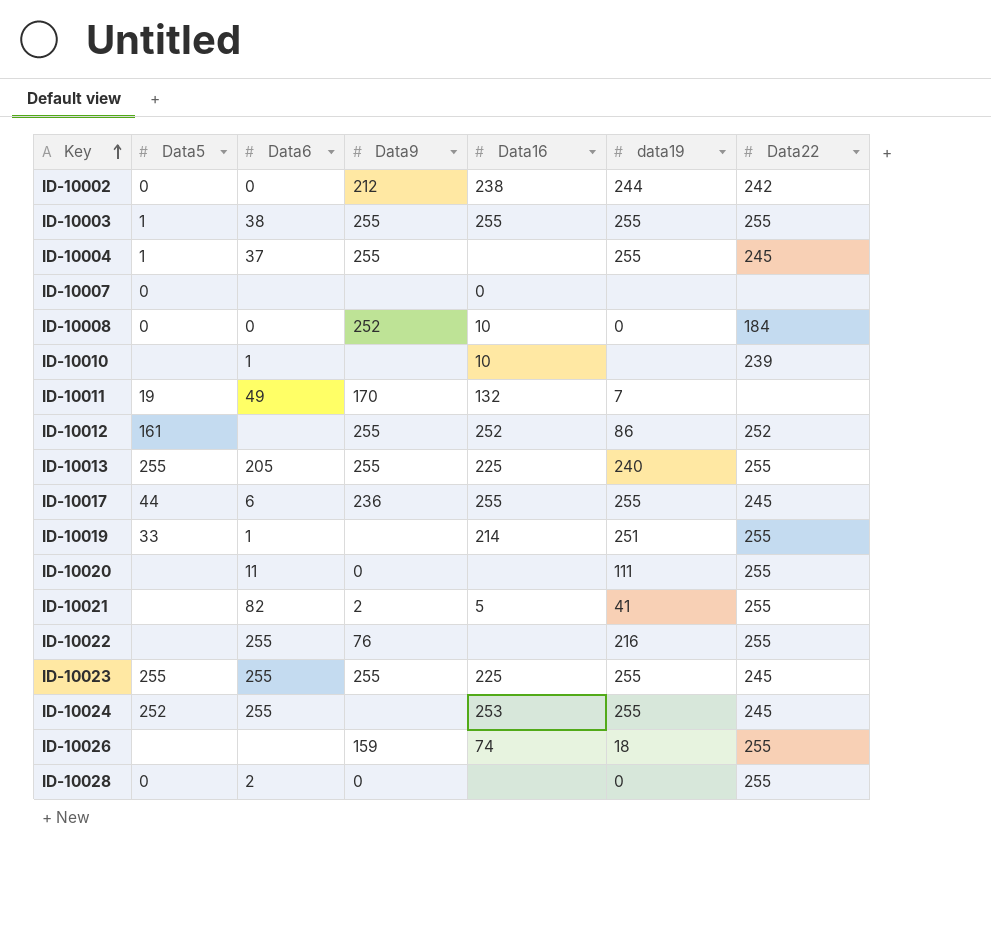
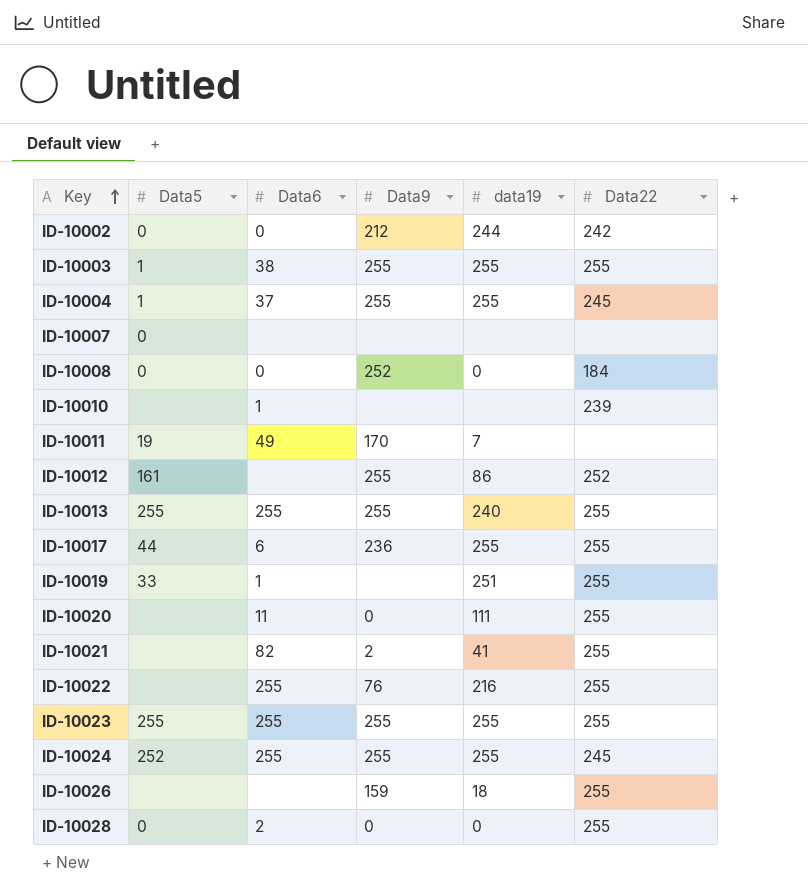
column Data16 | position: 5 -> none
ID-10013 | Data6: 205 -> 255
ID-10017 | Data22: 245 -> 255
ID-10023 | Data22: 245 -> 255
ID-10024 | Data9: none -> 255

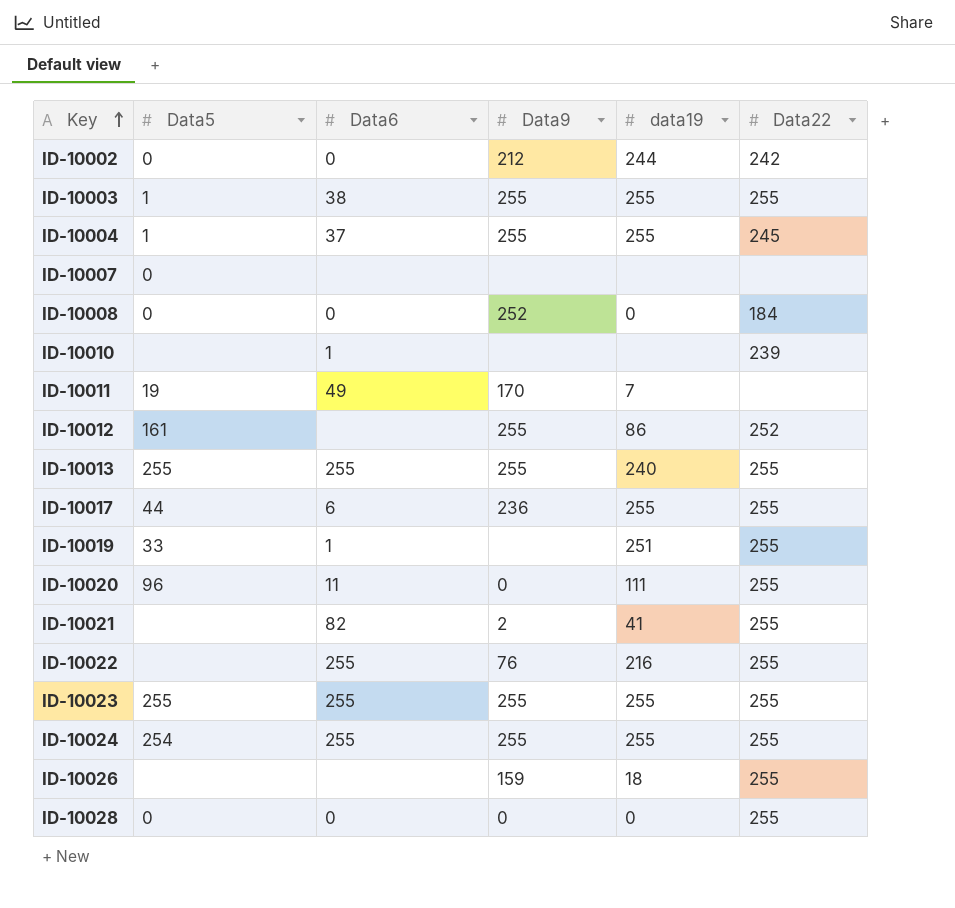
ID-10020 | Data5: none -> 96
ID-10024 | Data5: 252 -> 254
ID-10024 | Data22: 245 -> 255
ID-10028 | Data6: 2 -> 0

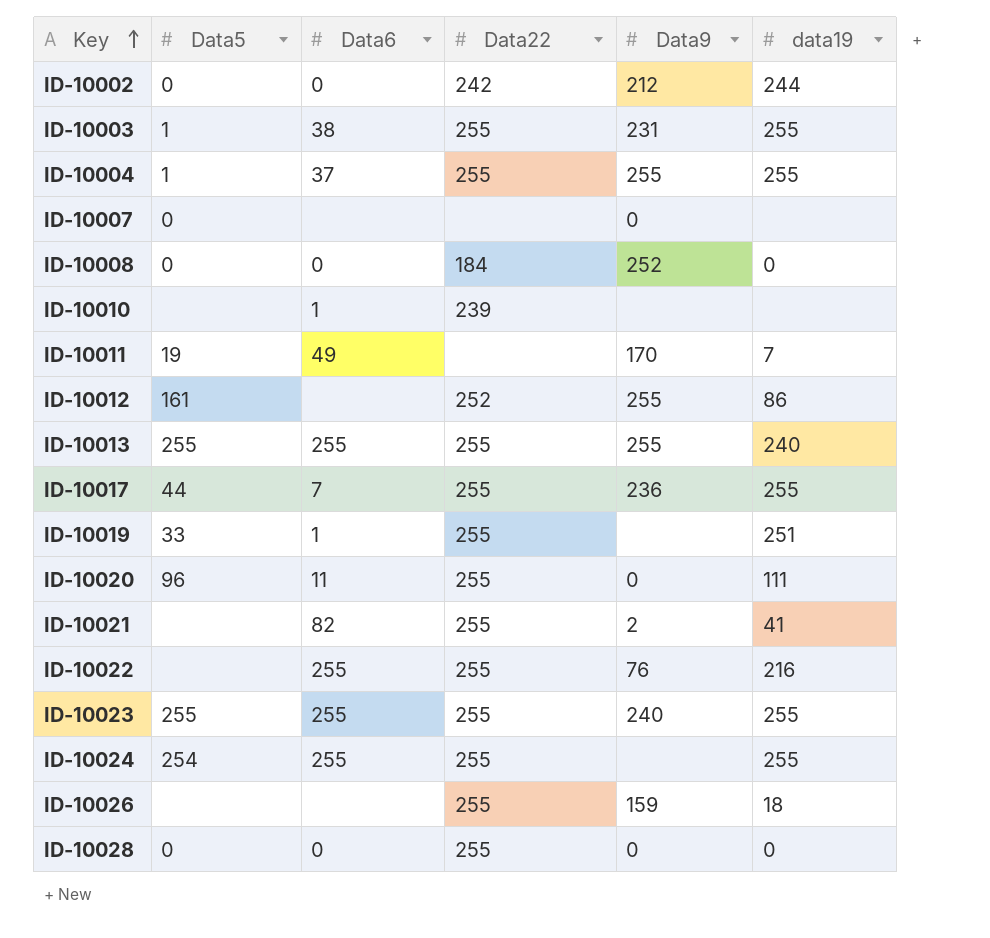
column Data22 | position: 6 -> 4
ID-10003 | Data9: 255 -> 231
ID-10004 | Data22: 245 -> 255
ID-10007 | Data9: none -> 0
ID-10017 | Data6: 6 -> 7
ID-10023 | Data9: 255 -> 240
ID-10024 | Data9: 255 -> none

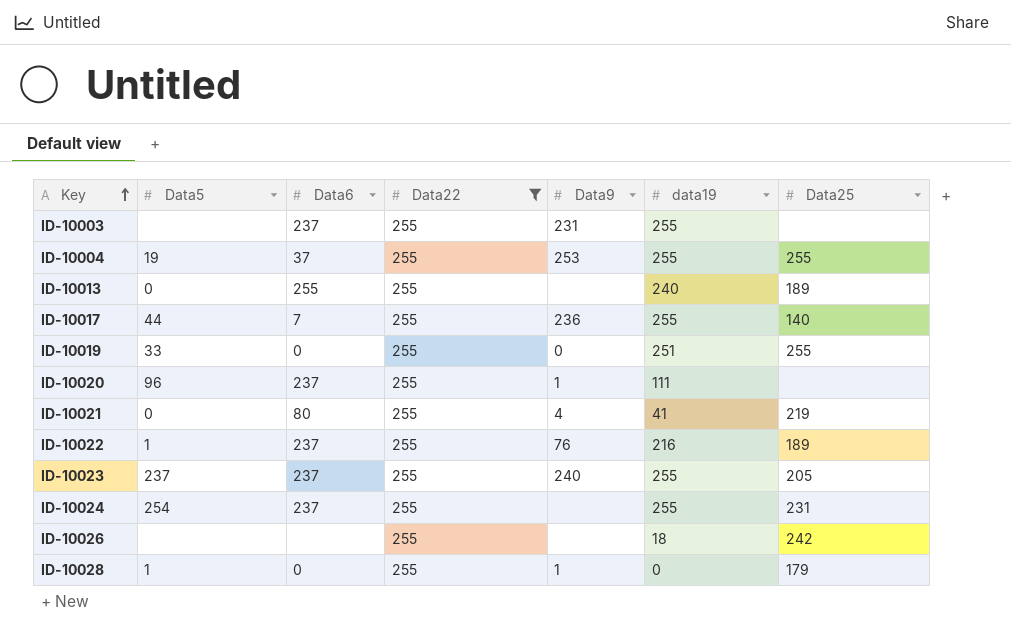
filter: none -> Data22 = 255
column Data25 | position: none -> 7
ID-10003 | Data5: 1 -> none
ID-10003 | Data6: 38 -> 237
ID-10004 | Data5: 1 -> 19
ID-10004 | Data9: 255 -> 253
ID-10013 | Data5: 255 -> 0
ID-10013 | Data9: 255 -> none
ID-10019 | Data6: 1 -> 0
ID-10019 | Data9: none -> 0
ID-10020 | Data6: 11 -> 237
ID-10020 | Data9: 0 -> 1
ID-10021 | Data5: none -> 0
ID-10021 | Data6: 82 -> 80
ID-10021 | Data9: 2 -> 4
ID-10022 | Data5: none -> 1
ID-10022 | Data6: 255 -> 237
ID-10023 | Data5: 255 -> 237
ID-10023 | Data6: 255 -> 237
ID-10024 | Data6: 255 -> 237
ID-10026 | Data9: 159 -> none
ID-10028 | Data5: 0 -> 1
ID-10028 | Data9: 0 -> 1

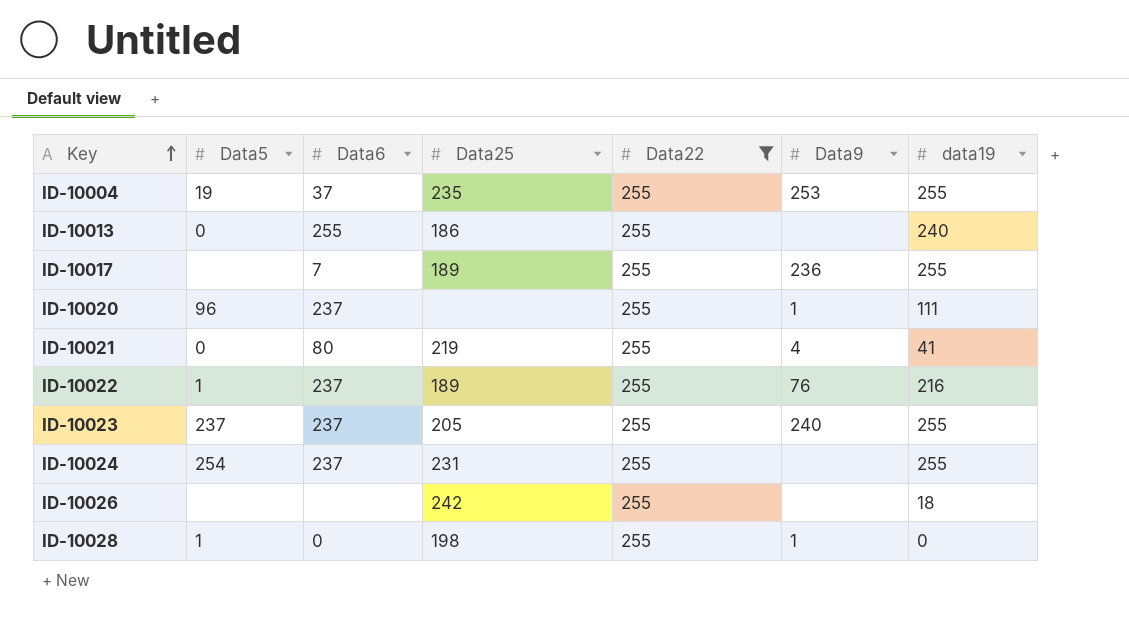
column Data25 | position: 7 -> 4
row ID-10003: none | 237 | 255 | 231 | 255 | none -> none
row ID-10019: 33 | 0 | 255 | 0 | 251 | 255 -> none
ID-10004 | Data25: 255 -> 235
ID-10013 | Data25: 189 -> 186
ID-10017 | Data5: 44 -> none
ID-10017 | Data25: 140 -> 189
ID-10028 | Data25: 179 -> 198

